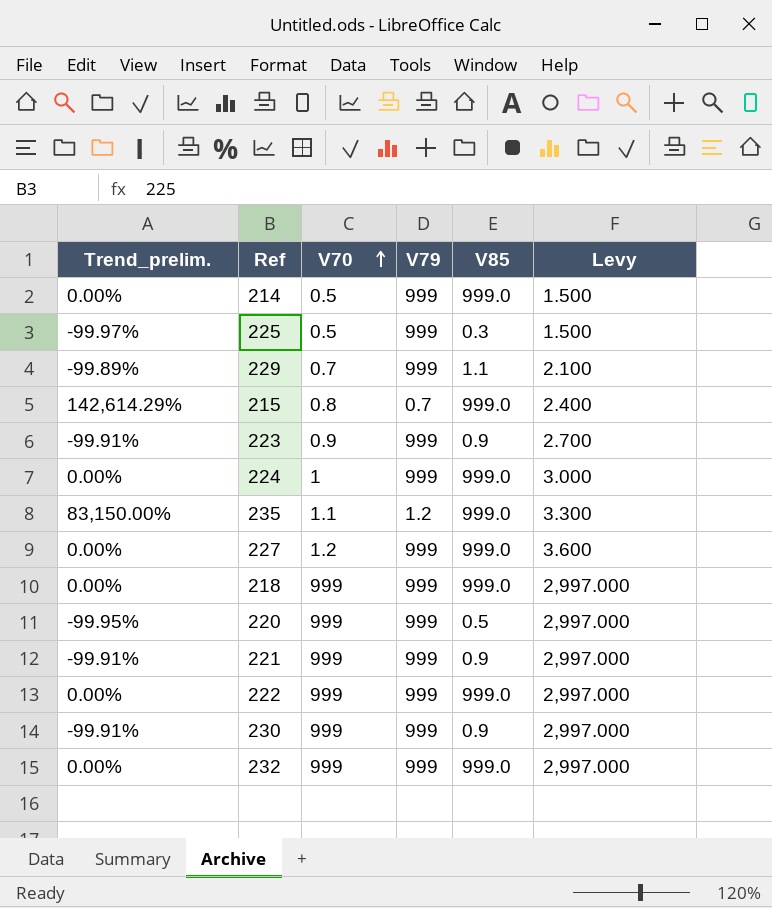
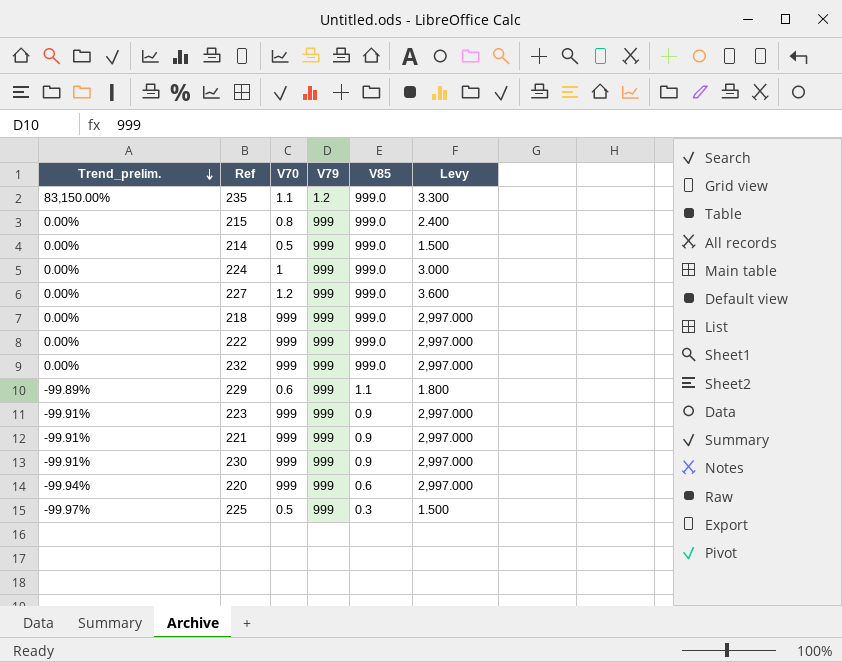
row order: V70 ascending -> Trend_prelim. descending
215 | Trend_prelim.: 142,614.29% -> 0.00%
215 | V79: 0.7 -> 999
229 | V70: 0.7 -> 0.6
229 | Levy: 2.100 -> 1.800
223 | V70: 0.9 -> 999
223 | Levy: 2.700 -> 2,997.000
220 | Trend_prelim.: -99.95% -> -99.94%
220 | V85: 0.5 -> 0.6

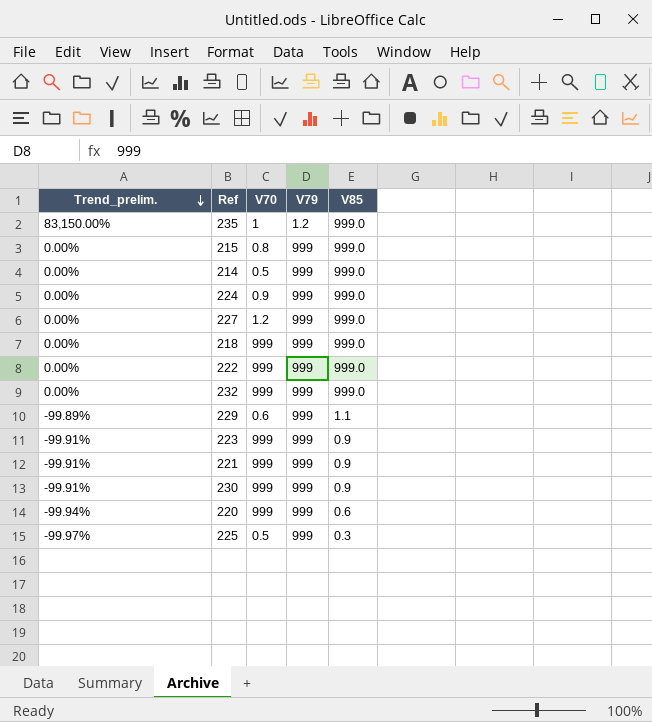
column Levy | formula: [V70] * 3 -> none
235 | V70: 1.1 -> 1
224 | V70: 1 -> 0.9

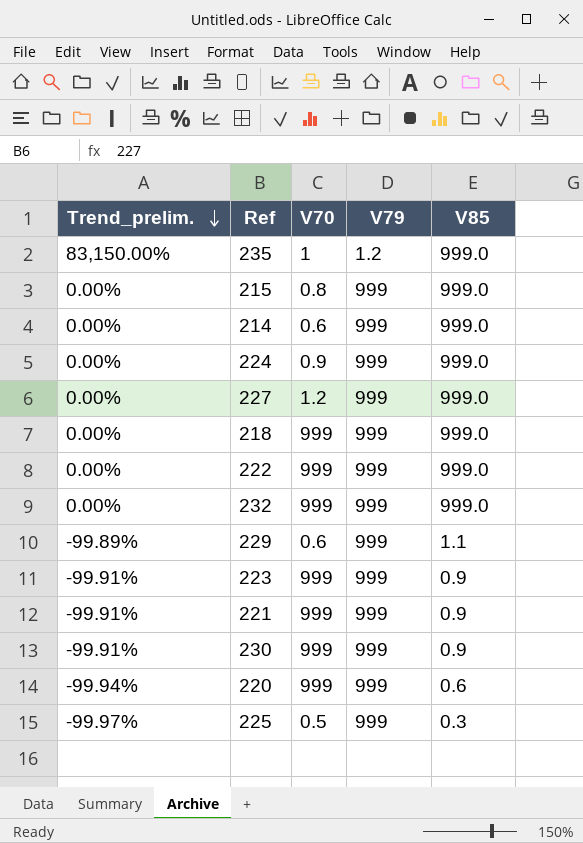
214 | V70: 0.5 -> 0.6

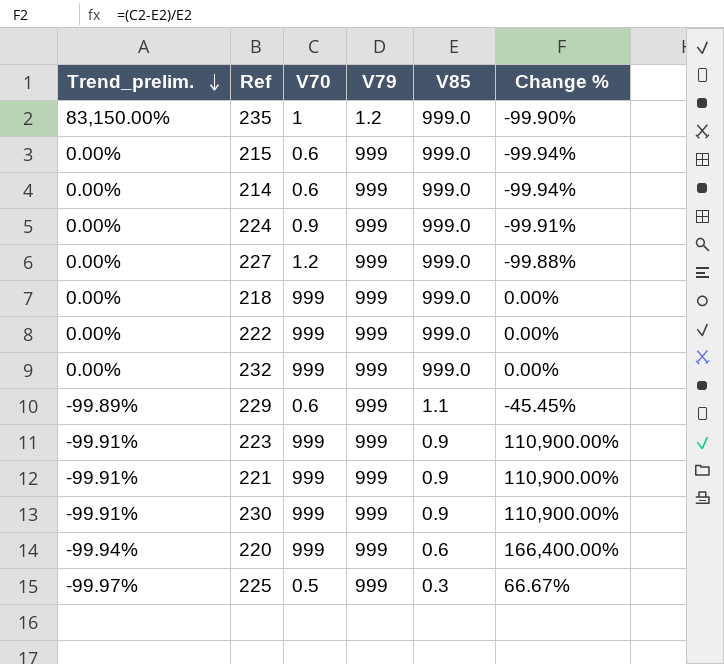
column Change % | formula: none -> ([V70] - [V85]) / [V85]
215 | V70: 0.8 -> 0.6

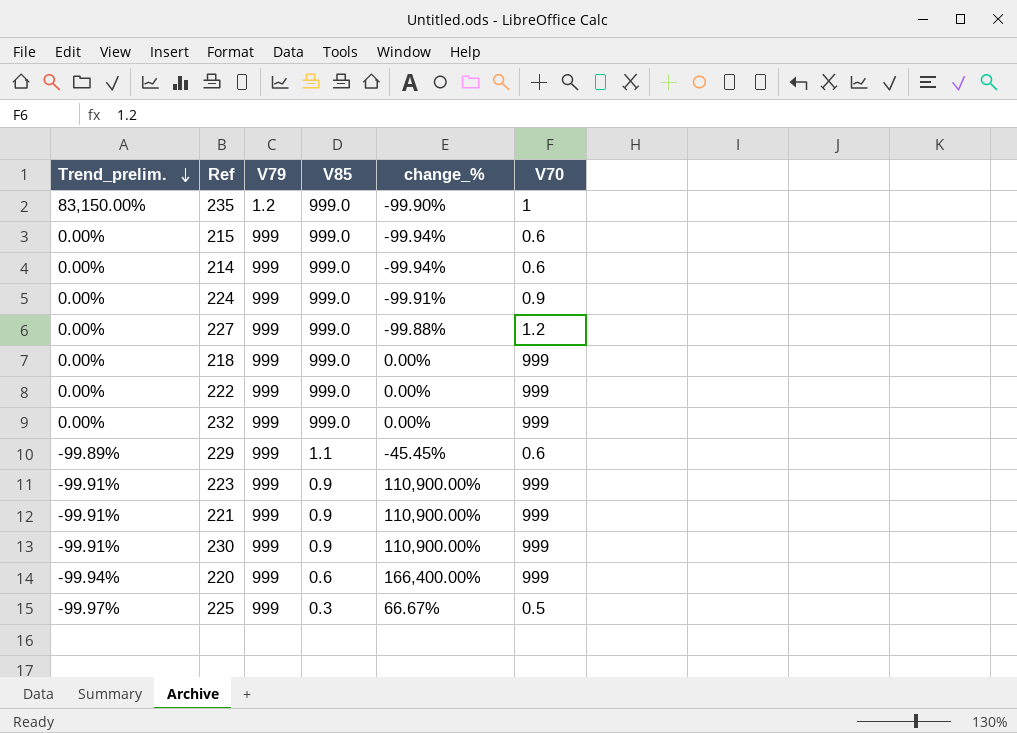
column name: Change % -> change_%
column V70 | position: 3 -> 6

